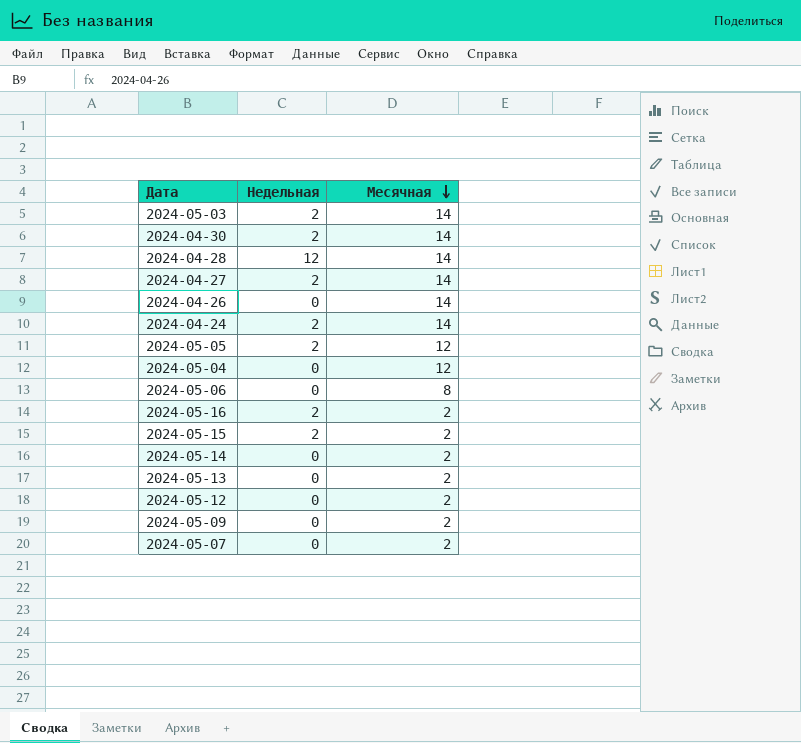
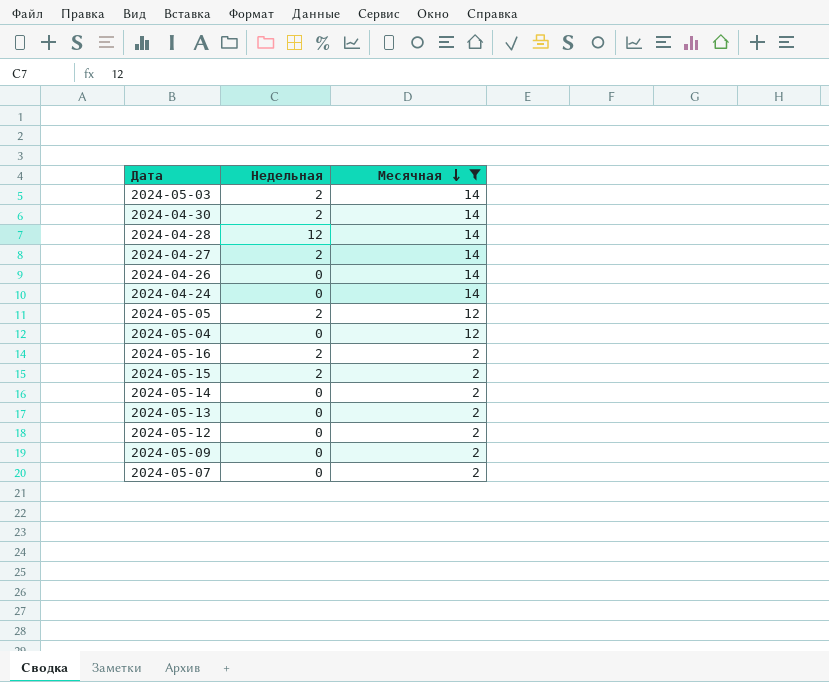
filter: none -> Месячная != 8
2024-04-24 | Недельная: 2 -> 0

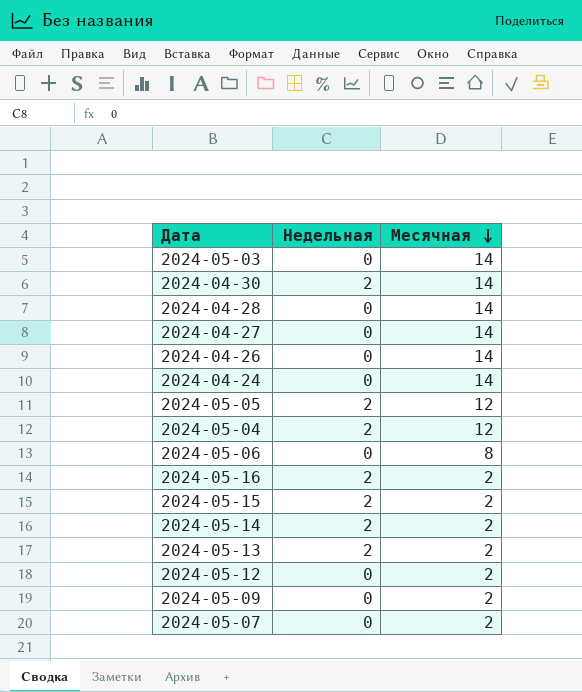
filter: Месячная != 8 -> none
2024-05-03 | Недельная: 2 -> 0
2024-04-28 | Недельная: 12 -> 0
2024-04-27 | Недельная: 2 -> 0
2024-05-04 | Недельная: 0 -> 2
2024-05-14 | Недельная: 0 -> 2
2024-05-13 | Недельная: 0 -> 2

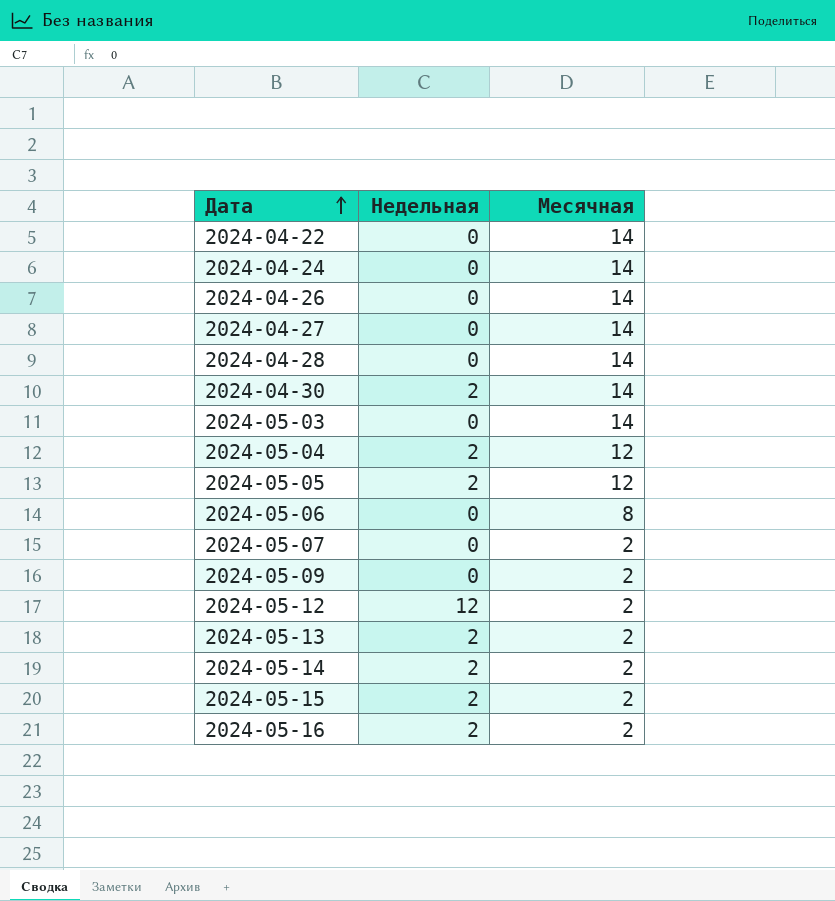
row order: Месячная descending -> Дата ascending
row 2024-04-22: none -> 0 | 14
2024-05-12 | Недельная: 0 -> 12

